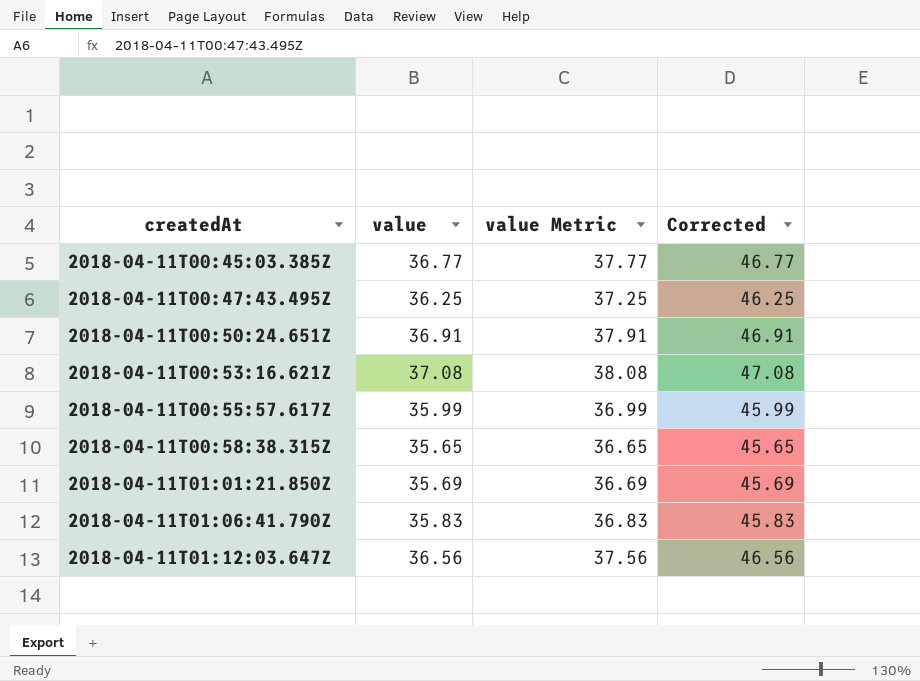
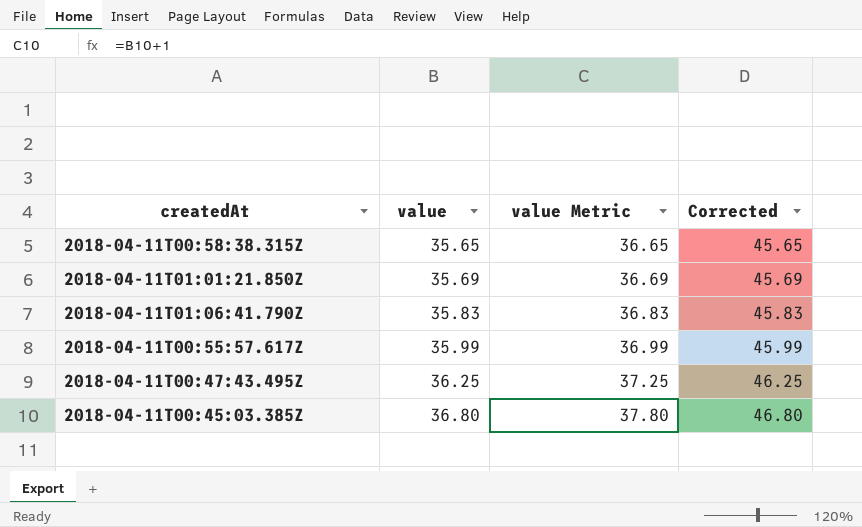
row order: createdAt ascending -> value ascending
row 2018-04-11T00:50:24.651Z: 36.91 | 37.91 | 46.91 -> none
row 2018-04-11T00:53:16.621Z: 37.08 | 38.08 | 47.08 -> none
row 2018-04-11T01:12:03.647Z: 36.56 | 37.56 | 46.56 -> none
2018-04-11T00:45:03.385Z | value: 36.77 -> 36.80
2018-04-11T00:45:03.385Z | value Metric: 37.77 -> 37.80
2018-04-11T00:45:03.385Z | Corrected: 46.77 -> 46.80

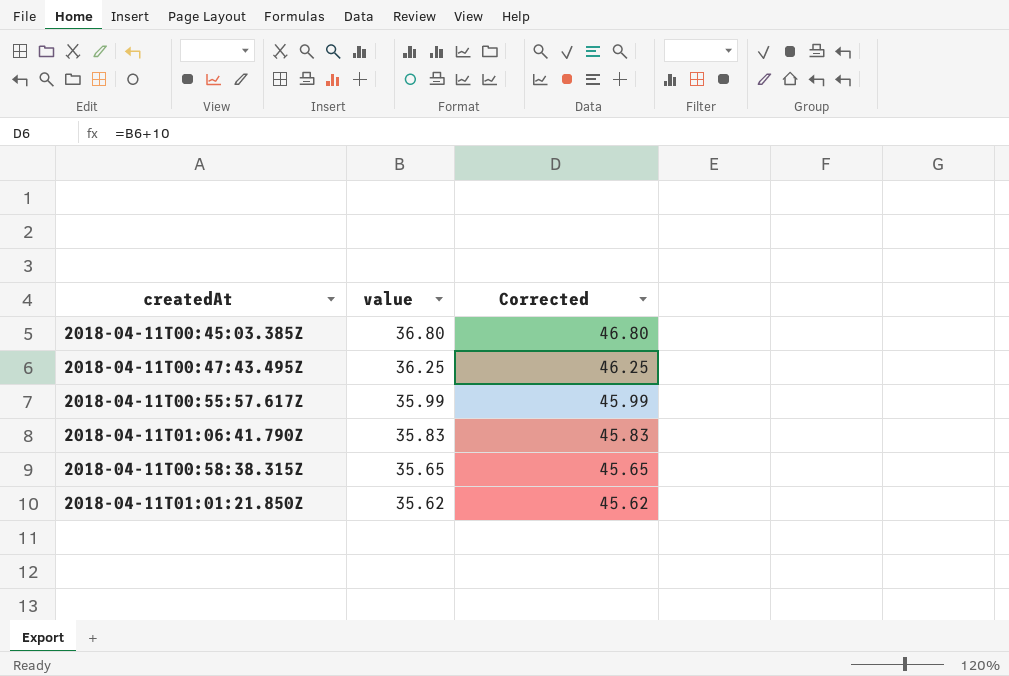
row order: value ascending -> value descending
column value Metric | formula: [value] + 1 -> none
2018-04-11T01:01:21.850Z | value: 35.69 -> 35.62
2018-04-11T01:01:21.850Z | Corrected: 45.69 -> 45.62

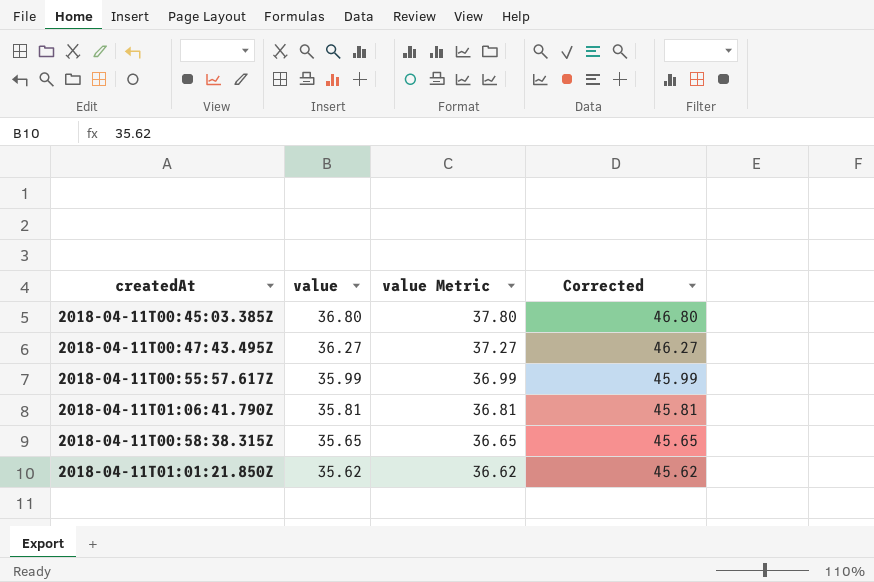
column value Metric | formula: none -> [value] + 1
2018-04-11T00:47:43.495Z | value: 36.25 -> 36.27
2018-04-11T00:47:43.495Z | Corrected: 46.25 -> 46.27
2018-04-11T01:06:41.790Z | value: 35.83 -> 35.81
2018-04-11T01:06:41.790Z | Corrected: 45.83 -> 45.81

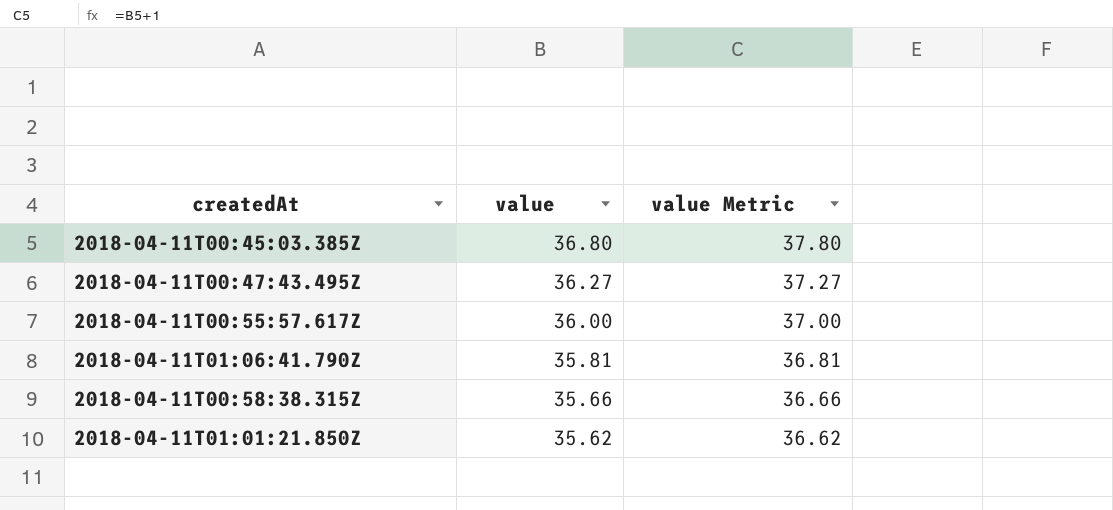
column Corrected | formula: [value] + 10 -> none
2018-04-11T00:55:57.617Z | value: 35.99 -> 36.00
2018-04-11T00:55:57.617Z | value Metric: 36.99 -> 37.00
2018-04-11T00:58:38.315Z | value: 35.65 -> 35.66
2018-04-11T00:58:38.315Z | value Metric: 36.65 -> 36.66

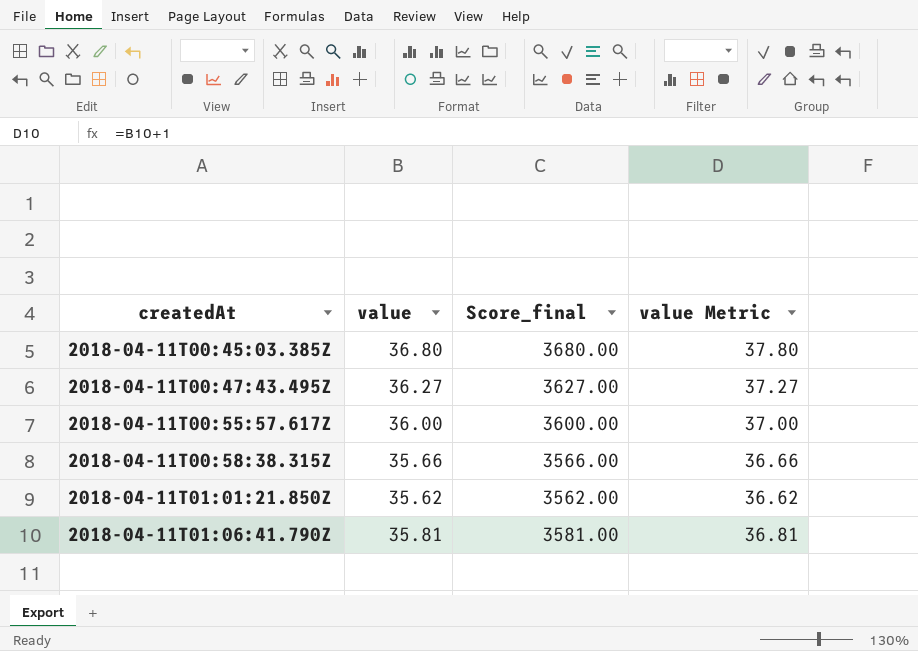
row order: value descending -> createdAt ascending
column Score_final | formula: none -> [value] * 100

